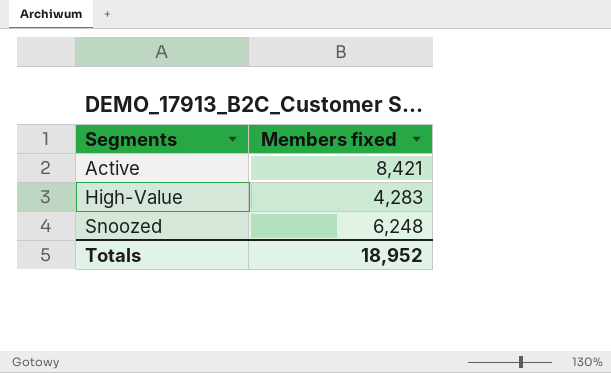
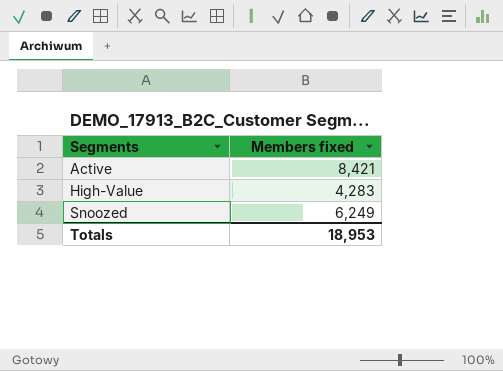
Snoozed | Members fixed: 6,248 -> 6,249
Totals | Members fixed: 18,952 -> 18,953

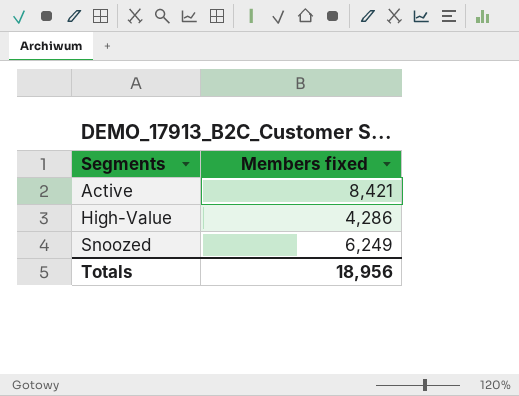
High-Value | Members fixed: 4,283 -> 4,286
Totals | Members fixed: 18,953 -> 18,956

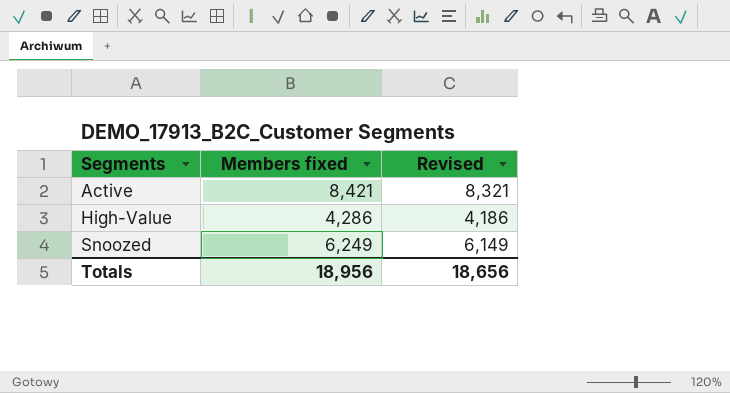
column Revised | formula: none -> [Members fixed] - 100

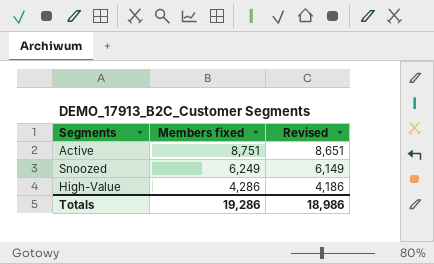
row order: Segments ascending -> Members fixed descending
Active | Members fixed: 8,421 -> 8,751
Active | Revised: 8,321 -> 8,651
Totals | Members fixed: 18,956 -> 19,286
Totals | Revised: 18,656 -> 18,986

